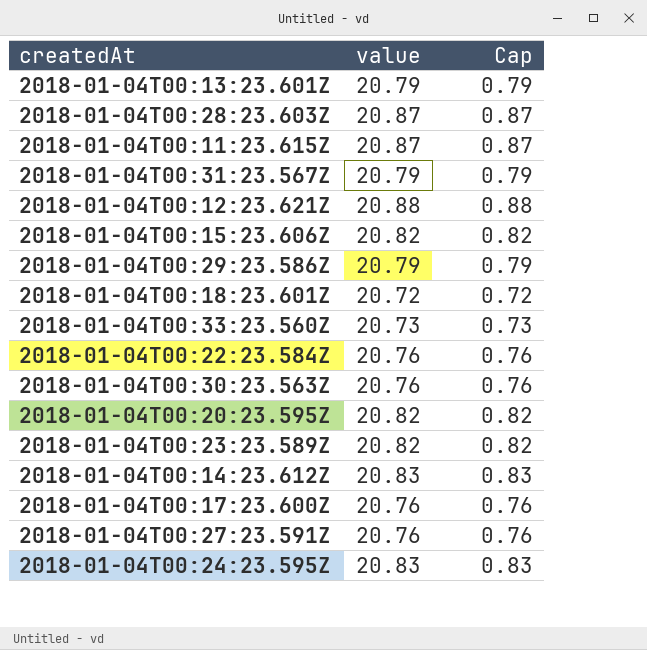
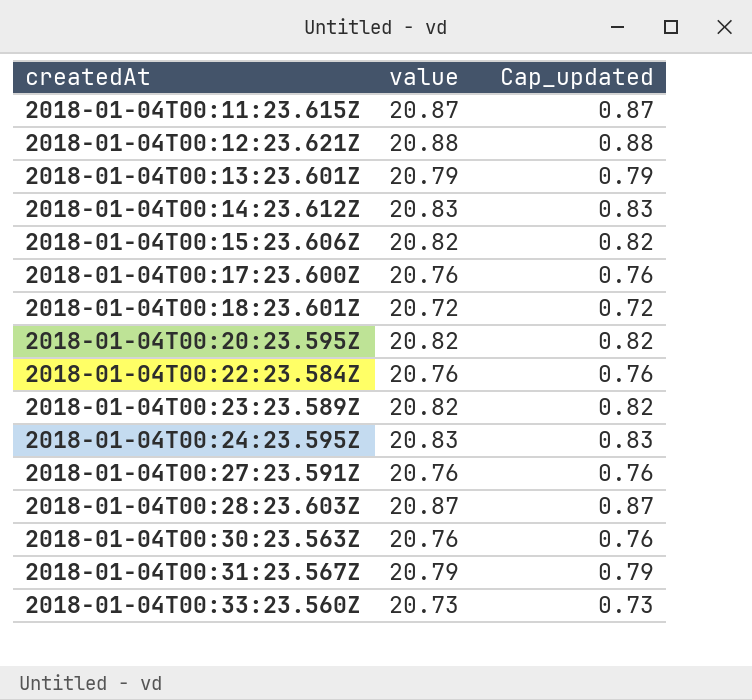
row order: none -> createdAt ascending
column name: Cap -> Cap_updated
row 2018-01-04T00:29:23.586Z: 20.79 | 0.79 -> none

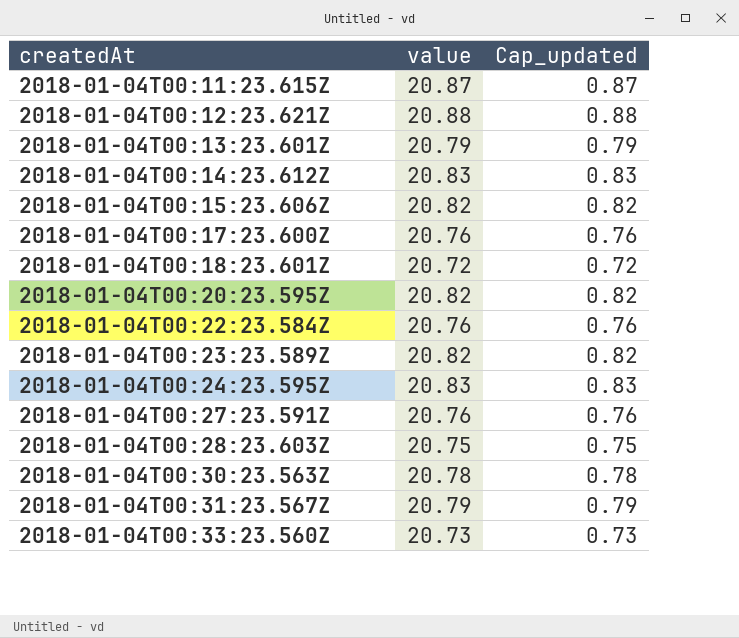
2018-01-04T00:28:23.603Z | value: 20.87 -> 20.75
2018-01-04T00:28:23.603Z | Cap_updated: 0.87 -> 0.75
2018-01-04T00:30:23.563Z | value: 20.76 -> 20.78
2018-01-04T00:30:23.563Z | Cap_updated: 0.76 -> 0.78

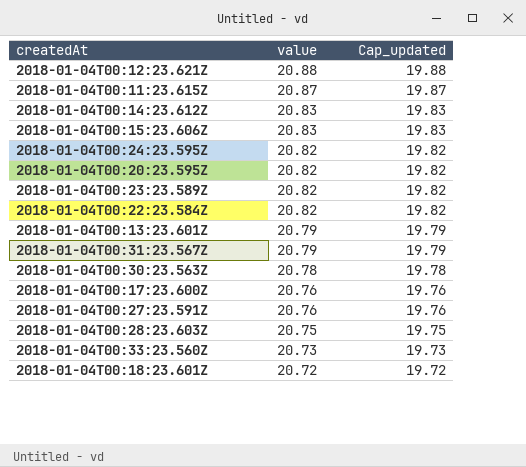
row order: createdAt ascending -> value descending
column Cap_updated | formula: [value] - 20 -> [value] - 1
2018-01-04T00:15:23.606Z | value: 20.82 -> 20.83
2018-01-04T00:24:23.595Z | value: 20.83 -> 20.82
2018-01-04T00:22:23.584Z | value: 20.76 -> 20.82

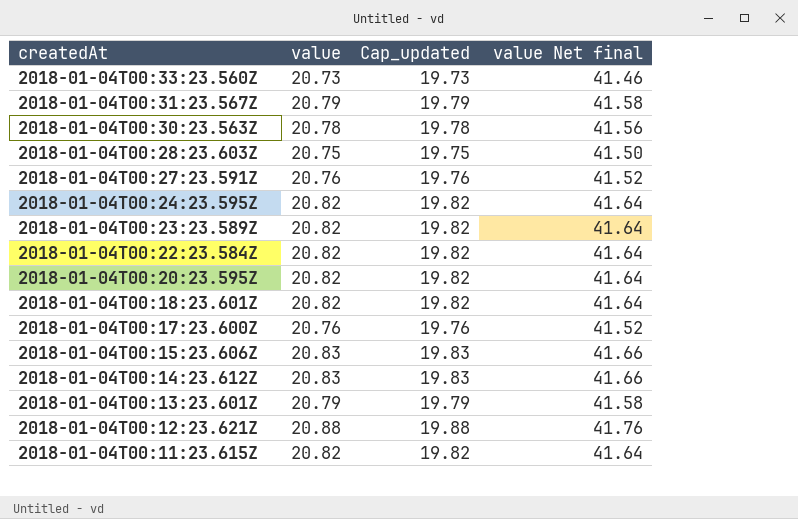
row order: value descending -> createdAt descending
column value Net final | formula: none -> [value] * 2
2018-01-04T00:18:23.601Z | value: 20.72 -> 20.82
2018-01-04T00:18:23.601Z | Cap_updated: 19.72 -> 19.82
2018-01-04T00:11:23.615Z | value: 20.87 -> 20.82
2018-01-04T00:11:23.615Z | Cap_updated: 19.87 -> 19.82

